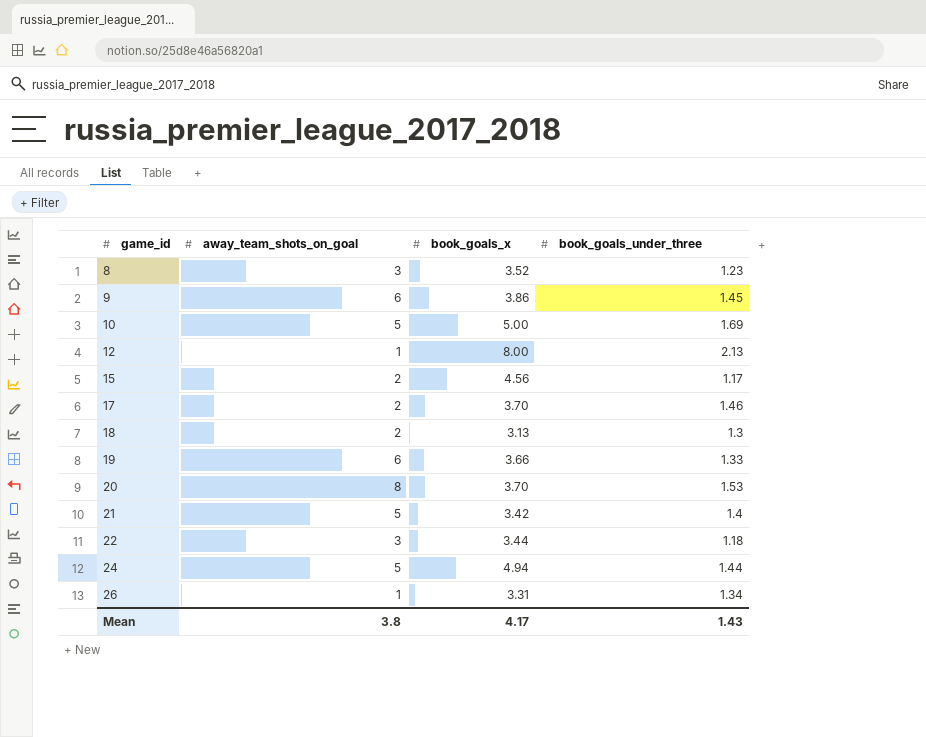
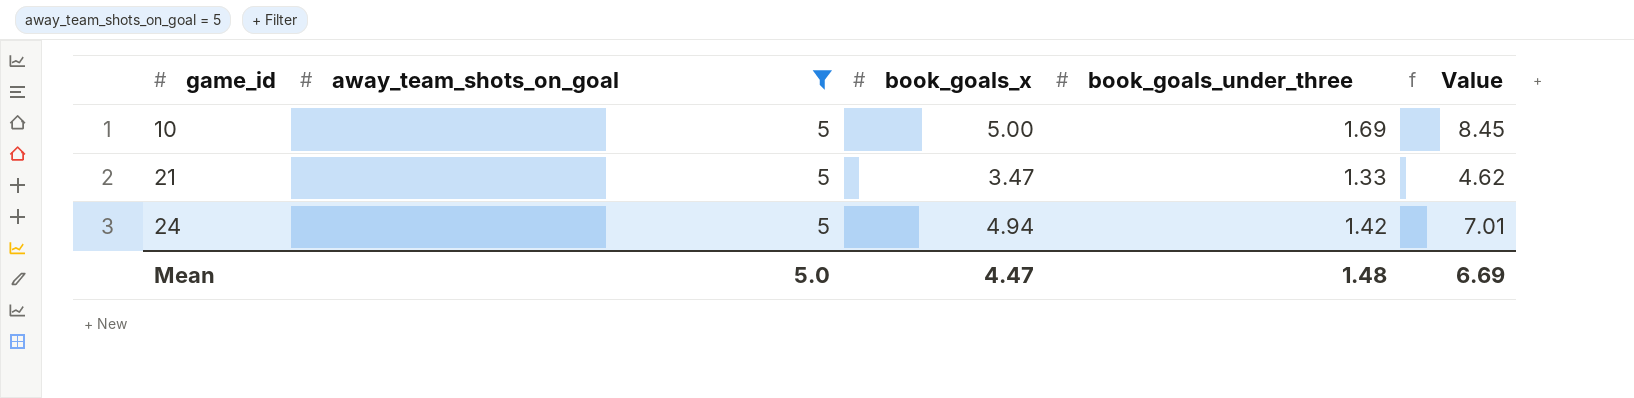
filter: none -> away_team_shots_on_goal = 5
column Value | formula: none -> [book_goals_x] * [book_goals_under_three]
21 | book_goals_x: 3.42 -> 3.47
21 | book_goals_under_three: 1.4 -> 1.33
24 | book_goals_under_three: 1.44 -> 1.42
Mean | away_team_shots_on_goal: 3.8 -> 5.0
Mean | book_goals_x: 4.17 -> 4.47
Mean | book_goals_under_three: 1.43 -> 1.48

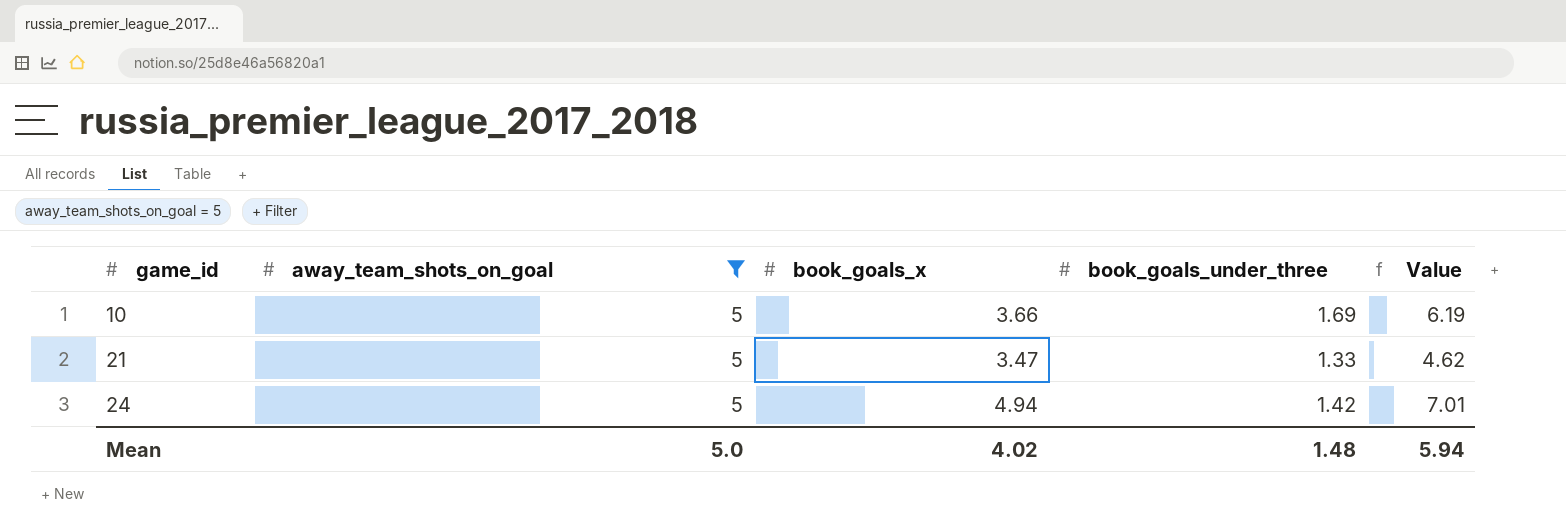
10 | book_goals_x: 5.00 -> 3.66
10 | Value: 8.45 -> 6.19
Mean | book_goals_x: 4.47 -> 4.02
Mean | Value: 6.69 -> 5.94

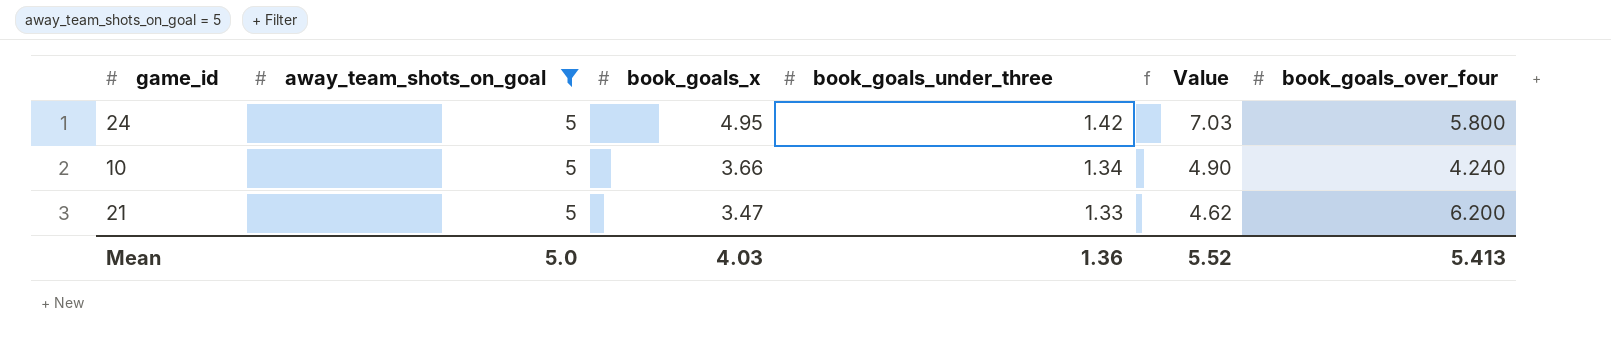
row order: game_id ascending -> book_goals_x descending
column book_goals_over_four | position: none -> 6
24 | book_goals_x: 4.94 -> 4.95
24 | Value: 7.01 -> 7.03
10 | book_goals_under_three: 1.69 -> 1.34
10 | Value: 6.19 -> 4.90
Mean | book_goals_x: 4.02 -> 4.03
Mean | book_goals_under_three: 1.48 -> 1.36
Mean | Value: 5.94 -> 5.52

